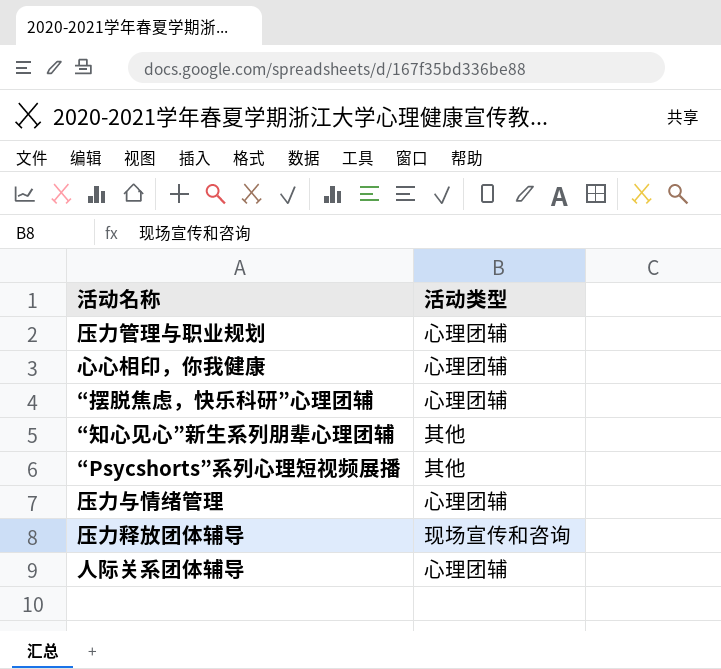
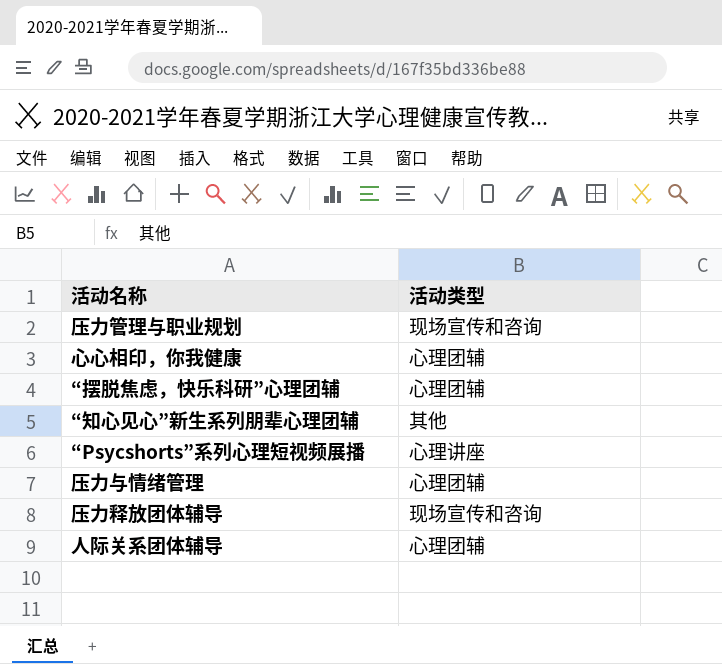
压力管理与职业规划 | 活动类型: 心理团辅 -> 现场宣传和咨询
“Psycshorts”系列心理短视频展播 | 活动类型: 其他 -> 心理讲座

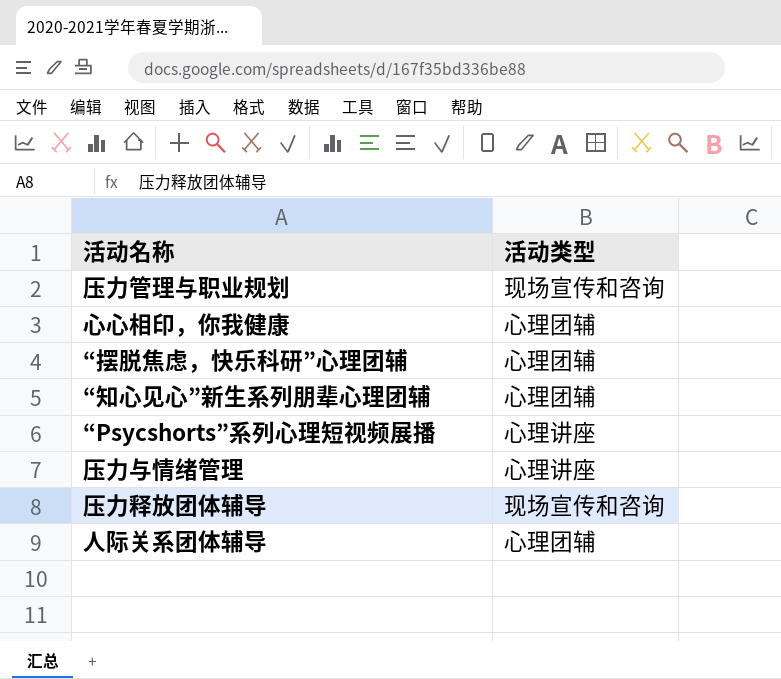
“知心见心”新生系列朋辈心理团辅 | 活动类型: 其他 -> 心理团辅
压力与情绪管理 | 活动类型: 心理团辅 -> 心理讲座

